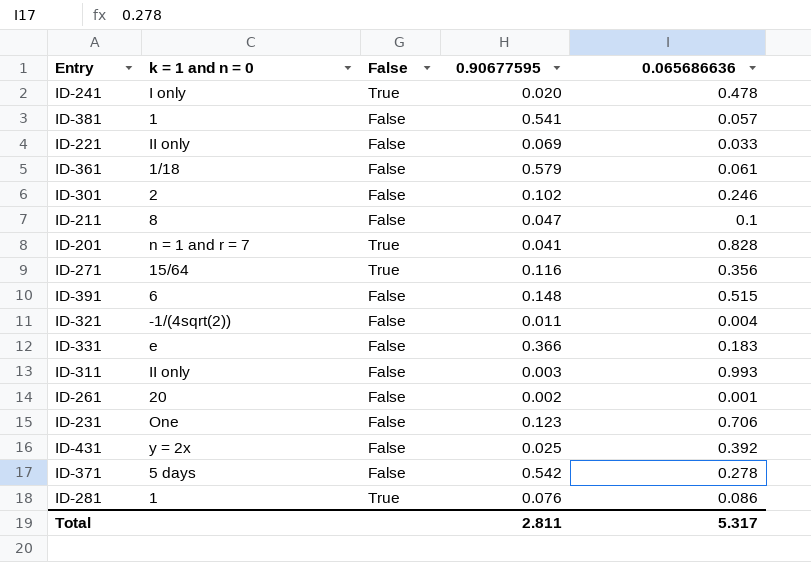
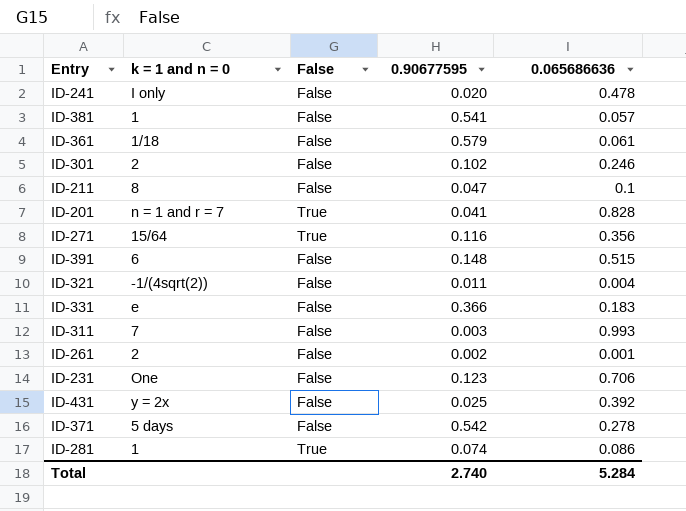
row ID-221: II only | False | 0.069 | 0.033 -> none
ID-241 | False: True -> False
ID-311 | k = 1 and n = 0: II only -> 7
ID-261 | k = 1 and n = 0: 20 -> 2
ID-281 | 0.90677595: 0.076 -> 0.074
Total | 0.90677595: 2.811 -> 2.740
Total | 0.065686636: 5.317 -> 5.284

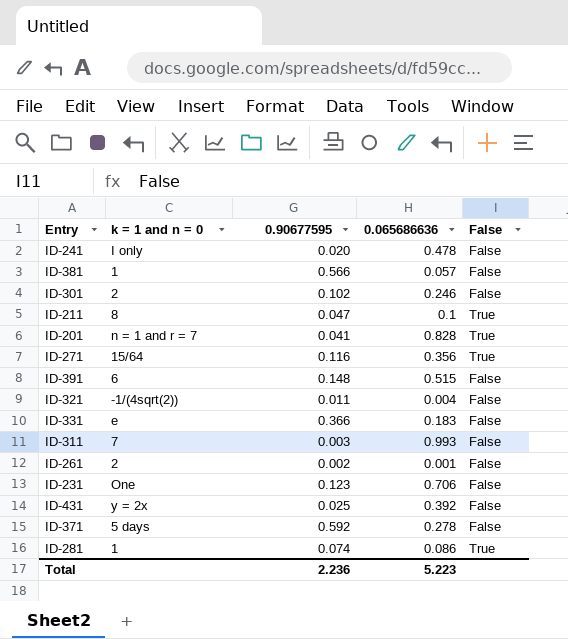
column False | position: 3 -> 5
row ID-361: 1/18 | False | 0.579 | 0.061 -> none
ID-381 | 0.90677595: 0.541 -> 0.566
ID-211 | False: False -> True
ID-371 | 0.90677595: 0.542 -> 0.592
Total | 0.90677595: 2.740 -> 2.236
Total | 0.065686636: 5.284 -> 5.223

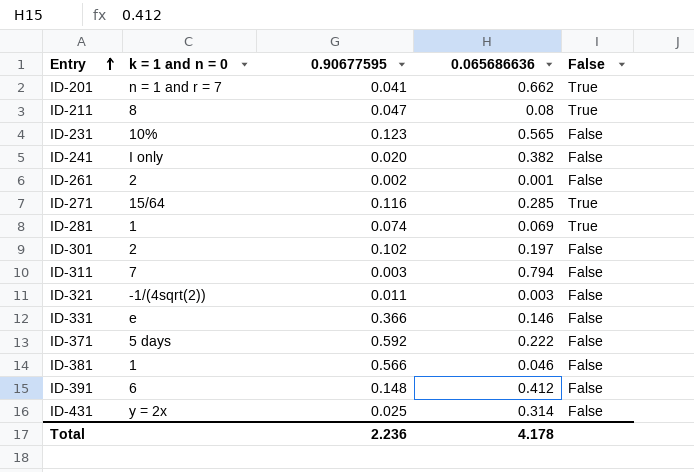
row order: none -> Entry ascending
ID-201 | 0.065686636: 0.828 -> 0.662
ID-211 | 0.065686636: 0.1 -> 0.08
ID-231 | k = 1 and n = 0: One -> 10%
ID-231 | 0.065686636: 0.706 -> 0.565
ID-241 | 0.065686636: 0.478 -> 0.382
ID-271 | 0.065686636: 0.356 -> 0.285
ID-281 | 0.065686636: 0.086 -> 0.069
ID-301 | 0.065686636: 0.246 -> 0.197
ID-311 | 0.065686636: 0.993 -> 0.794
ID-321 | 0.065686636: 0.004 -> 0.003
ID-331 | 0.065686636: 0.183 -> 0.146
ID-371 | 0.065686636: 0.278 -> 0.222
ID-381 | 0.065686636: 0.057 -> 0.046
ID-391 | 0.065686636: 0.515 -> 0.412
ID-431 | 0.065686636: 0.392 -> 0.314
Total | 0.065686636: 5.223 -> 4.178

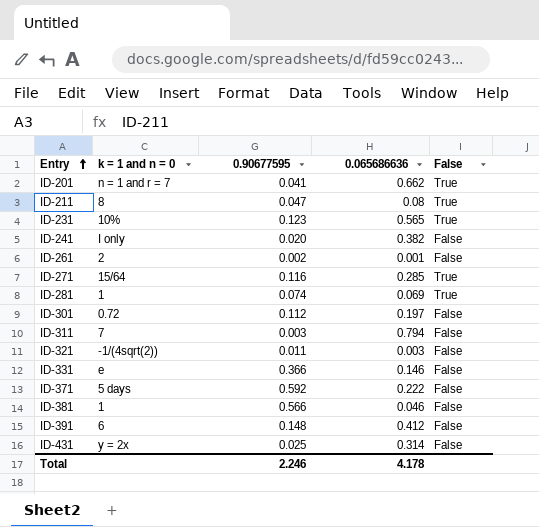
ID-231 | False: False -> True
ID-301 | k = 1 and n = 0: 2 -> 0.72
ID-301 | 0.90677595: 0.102 -> 0.112
Total | 0.90677595: 2.236 -> 2.246

